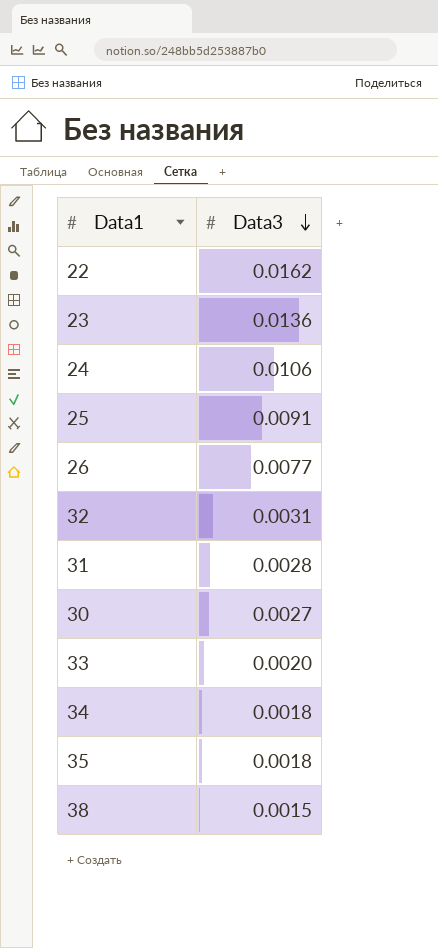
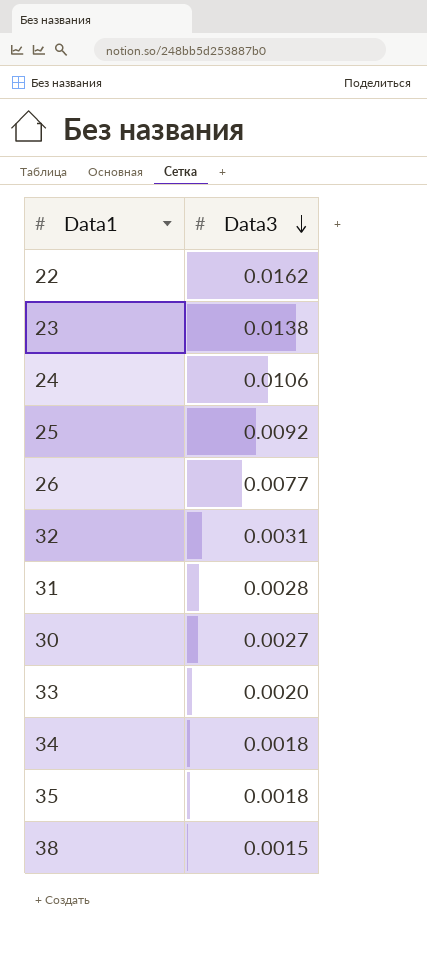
23 | Data3: 0.0136 -> 0.0138
25 | Data3: 0.0091 -> 0.0092

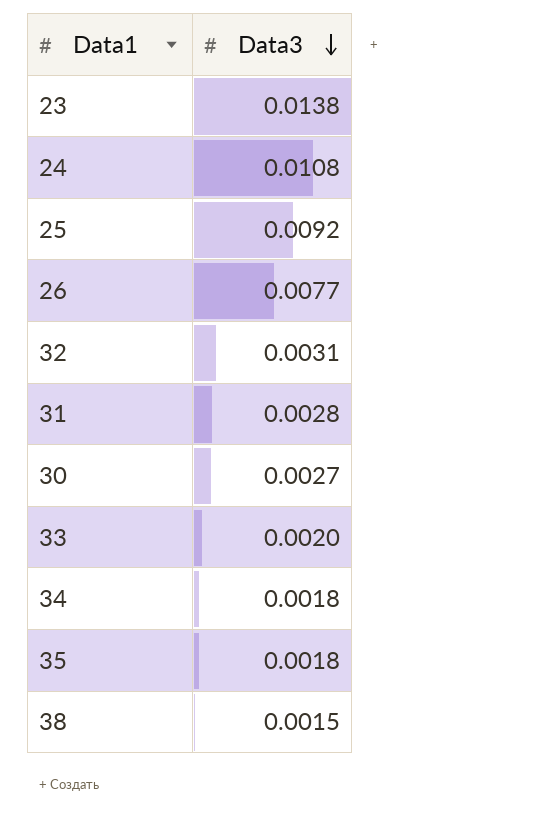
row 22: 0.0162 -> none
24 | Data3: 0.0106 -> 0.0108

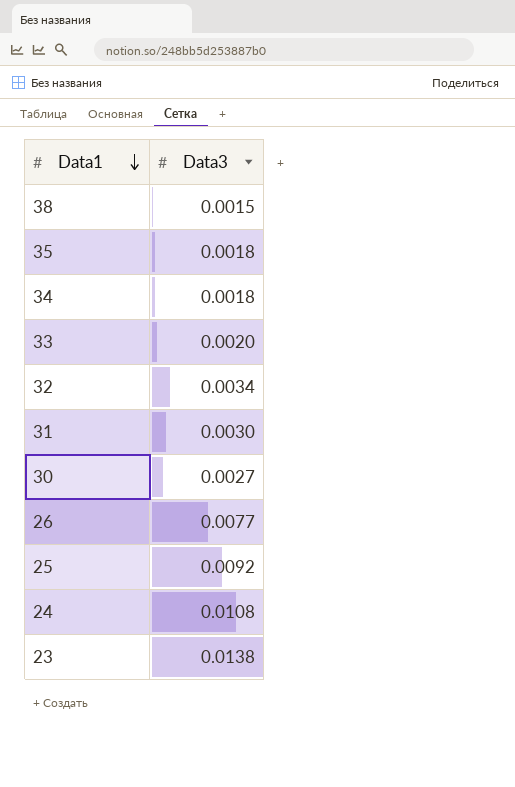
row order: Data3 descending -> Data1 descending
32 | Data3: 0.0031 -> 0.0034
31 | Data3: 0.0028 -> 0.0030

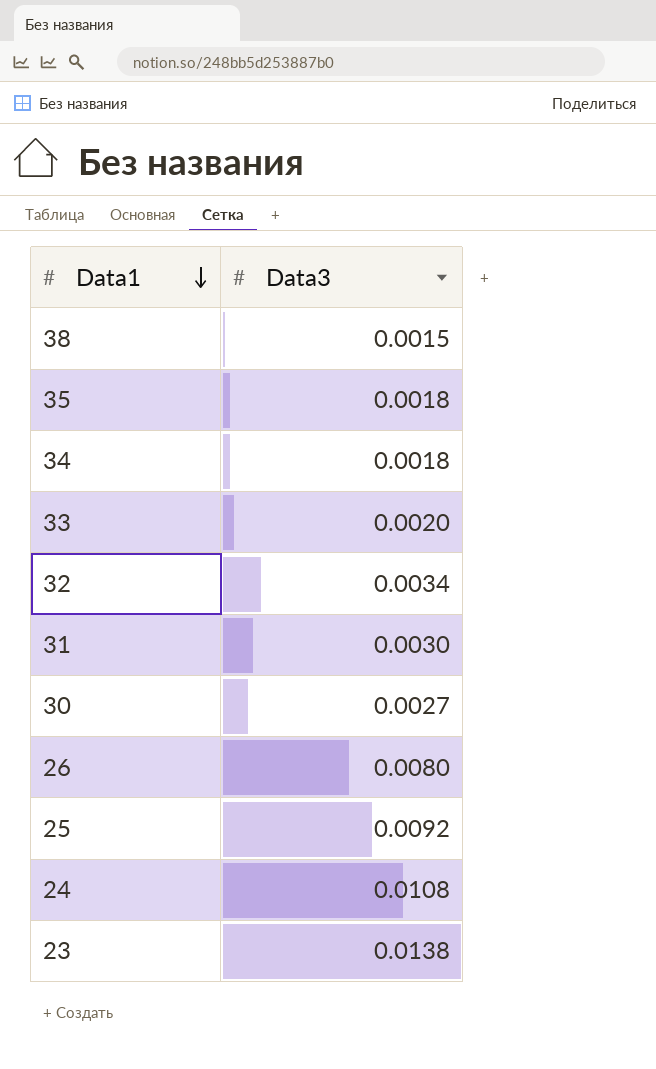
26 | Data3: 0.0077 -> 0.0080

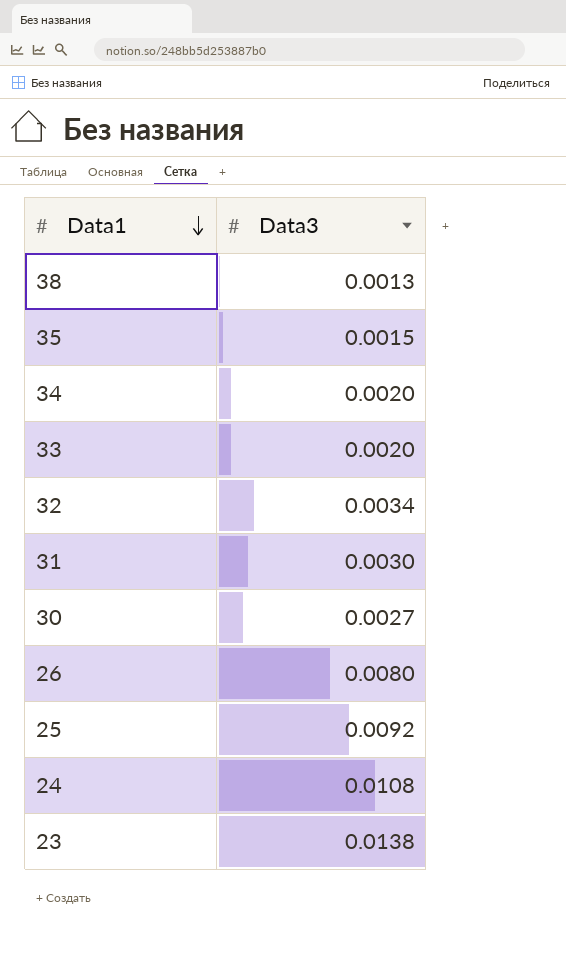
38 | Data3: 0.0015 -> 0.0013
35 | Data3: 0.0018 -> 0.0015
34 | Data3: 0.0018 -> 0.0020

